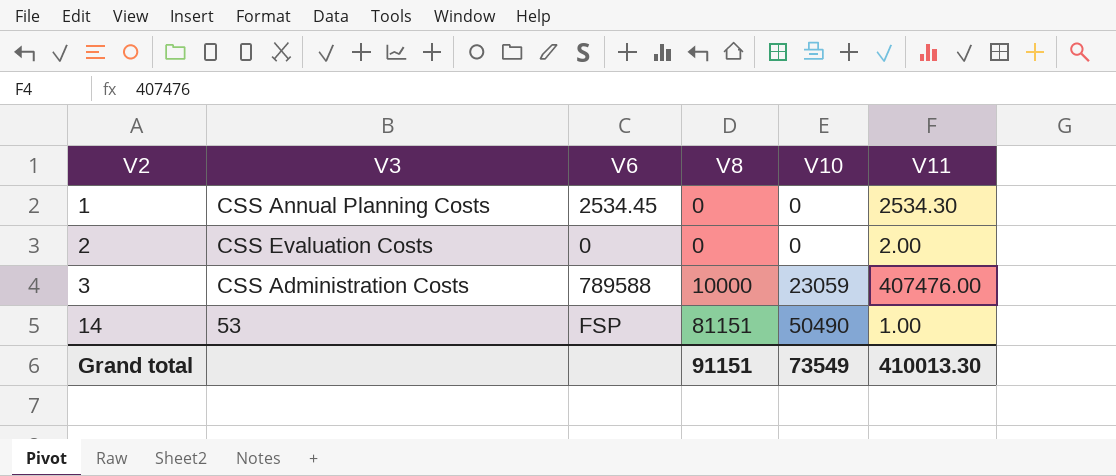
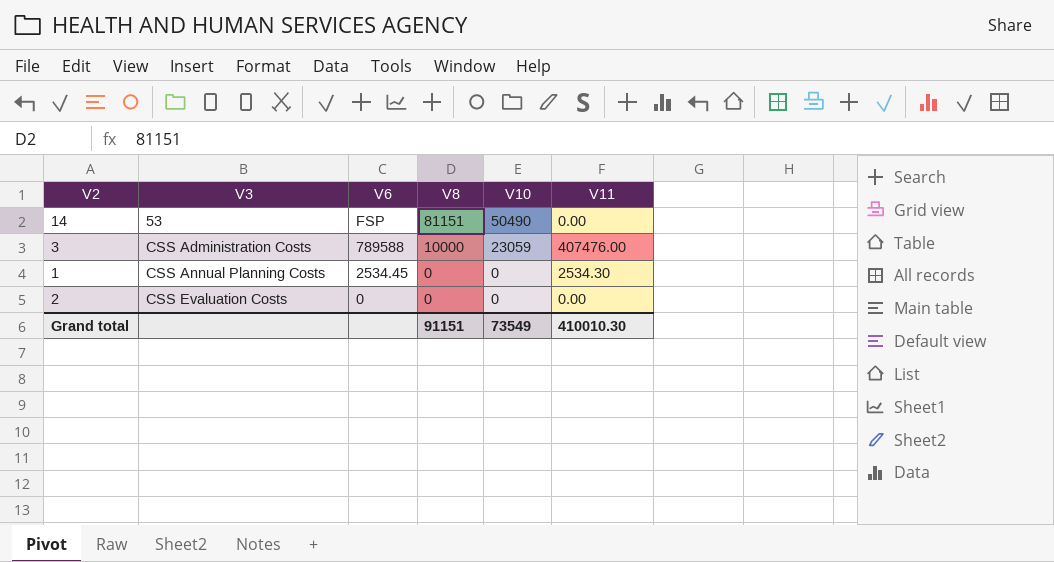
row order: V2 ascending -> V3 ascending
14 | V11: 1.00 -> 0.00
2 | V11: 2.00 -> 0.00
Grand total | V11: 410013.30 -> 410010.30

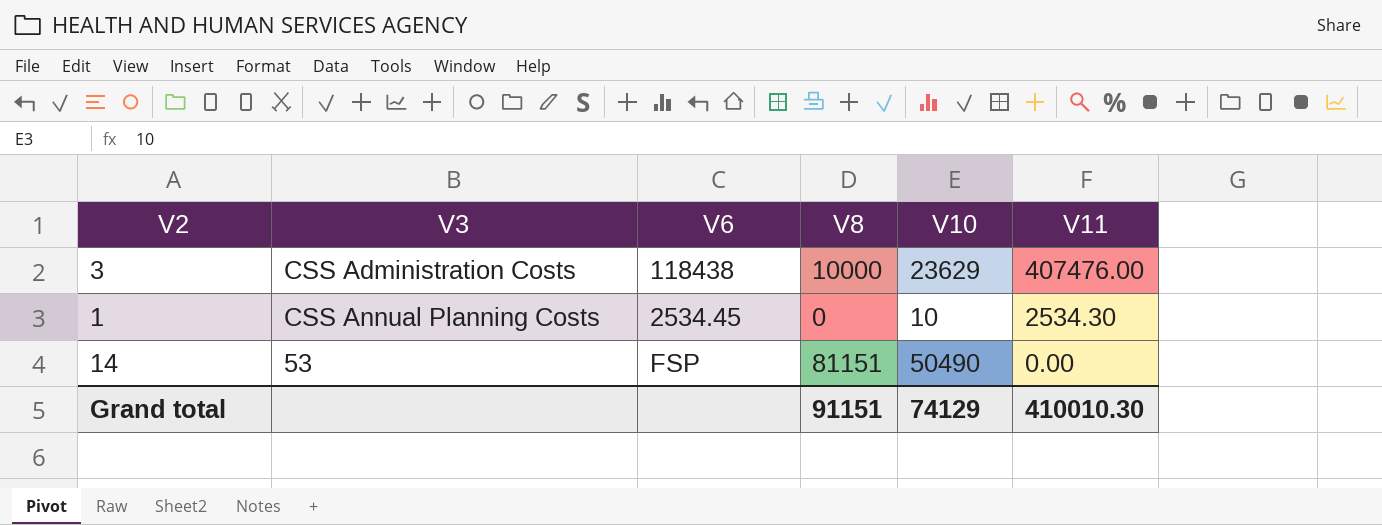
row order: V3 ascending -> V11 descending
row 2: CSS Evaluation Costs | 0 | 0 | 0 | 0.00 -> none
3 | V6: 789588 -> 118438
3 | V10: 23059 -> 23629
1 | V10: 0 -> 10
Grand total | V10: 73549 -> 74129

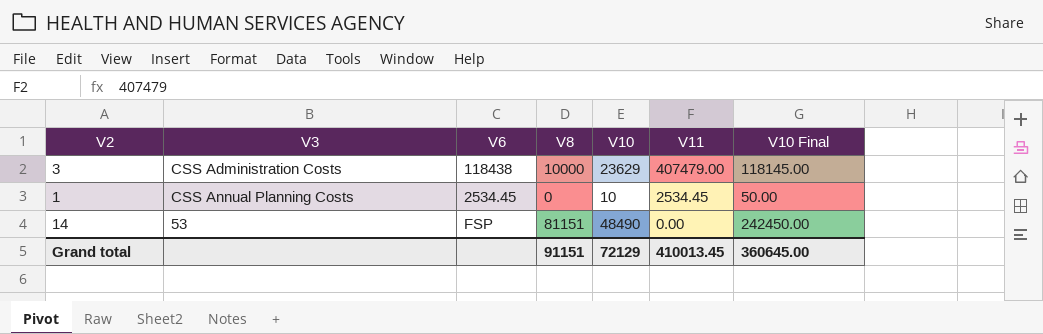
column V10 Final | formula: none -> [V10] * 5
3 | V11: 407476.00 -> 407479.00
1 | V11: 2534.30 -> 2534.45
14 | V10: 50490 -> 48490
Grand total | V10: 74129 -> 72129
Grand total | V11: 410010.30 -> 410013.45

